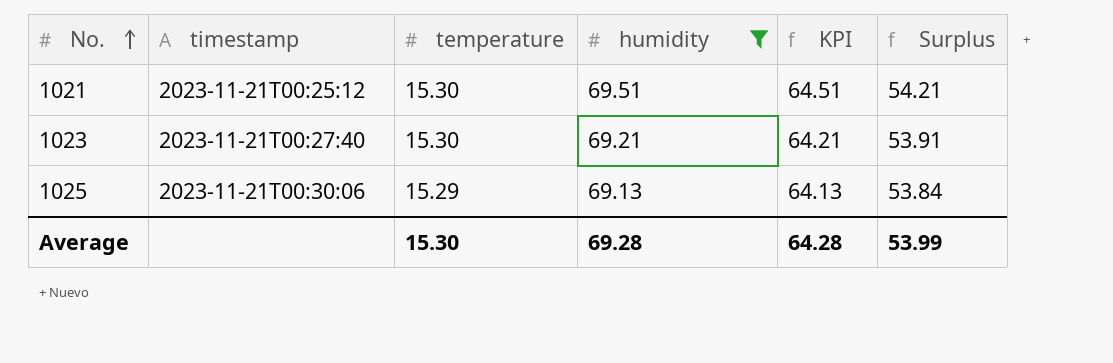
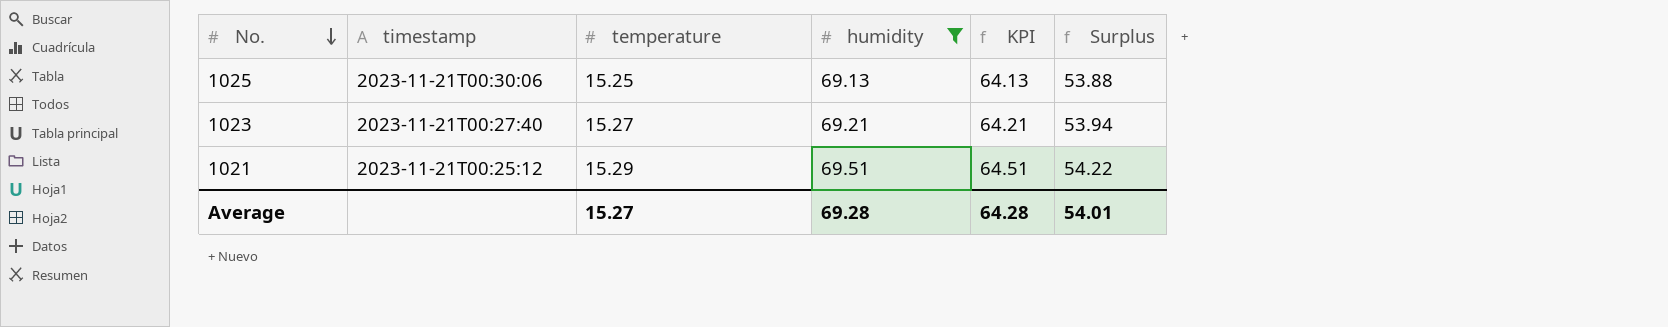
row order: No. ascending -> No. descending
1025 | temperature: 15.29 -> 15.25
1025 | Surplus: 53.84 -> 53.88
1023 | temperature: 15.30 -> 15.27
1023 | Surplus: 53.91 -> 53.94
1021 | temperature: 15.30 -> 15.29
1021 | Surplus: 54.21 -> 54.22
Average | temperature: 15.30 -> 15.27
Average | Surplus: 53.99 -> 54.01

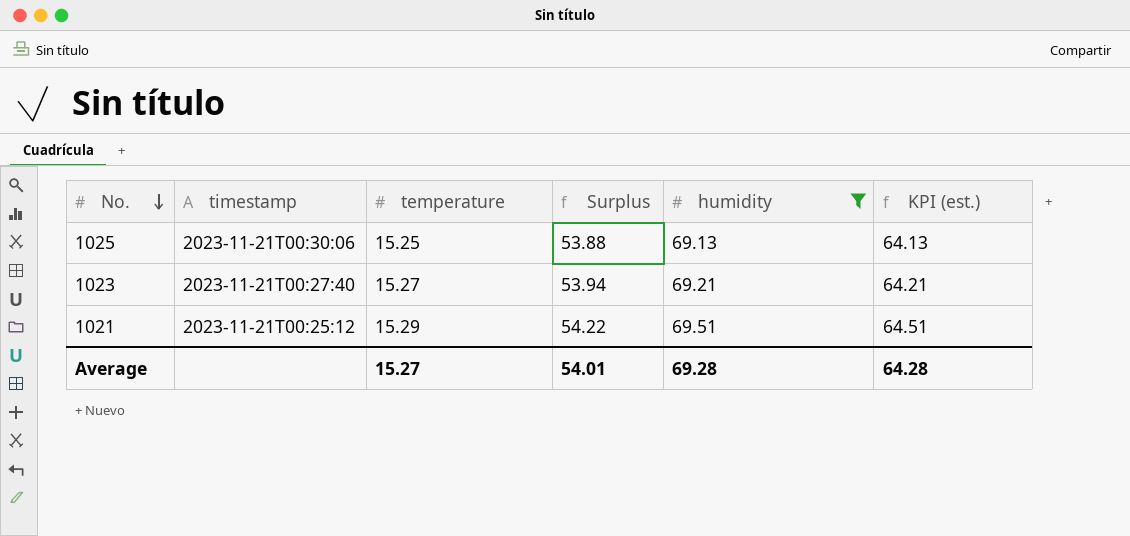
column Surplus | position: 6 -> 4
column name: KPI -> KPI (est.)

